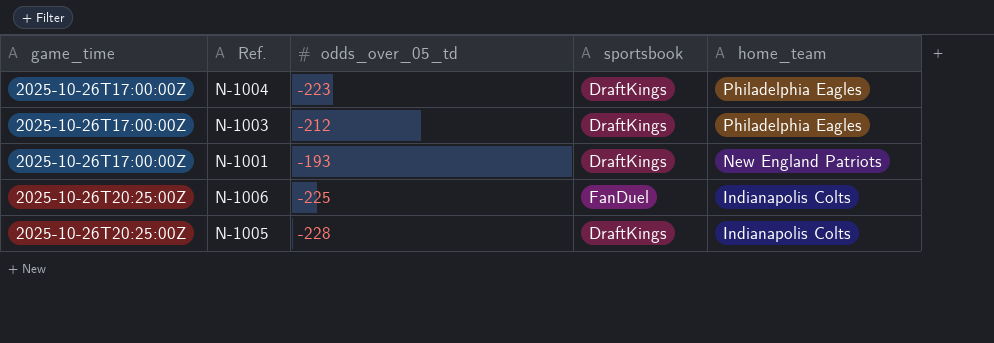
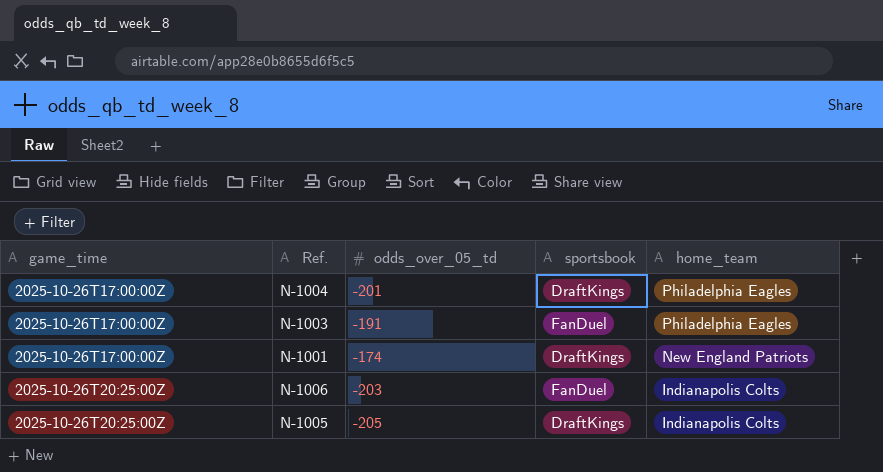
N-1004 | odds_over_05_td: -223 -> -201
N-1003 | odds_over_05_td: -212 -> -191
N-1003 | sportsbook: DraftKings -> FanDuel
N-1001 | odds_over_05_td: -193 -> -174
N-1006 | odds_over_05_td: -225 -> -203
N-1005 | odds_over_05_td: -228 -> -205

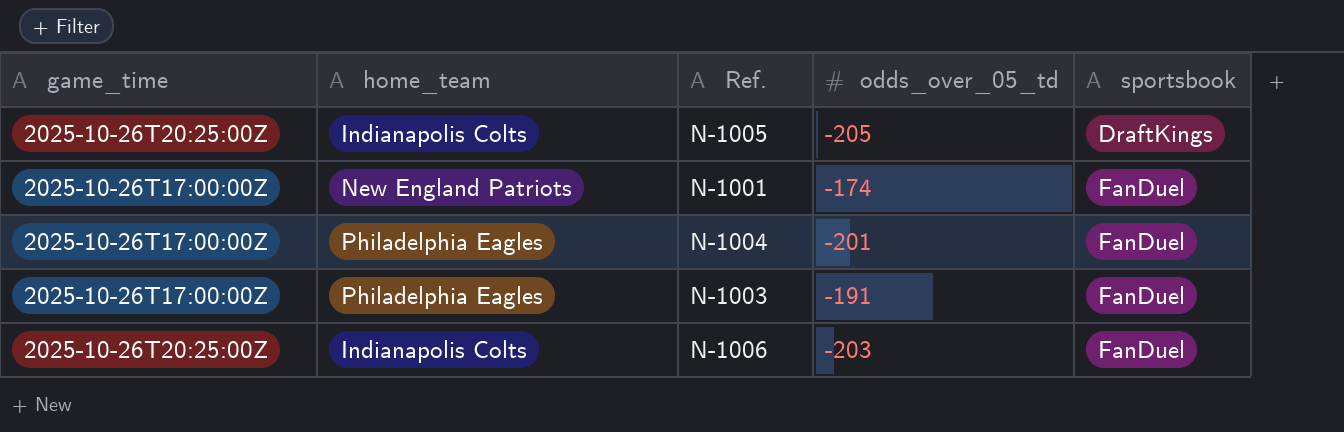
row order: game_time ascending -> sportsbook ascending
column home_team | position: 5 -> 2
N-1001 | sportsbook: DraftKings -> FanDuel
N-1004 | sportsbook: DraftKings -> FanDuel

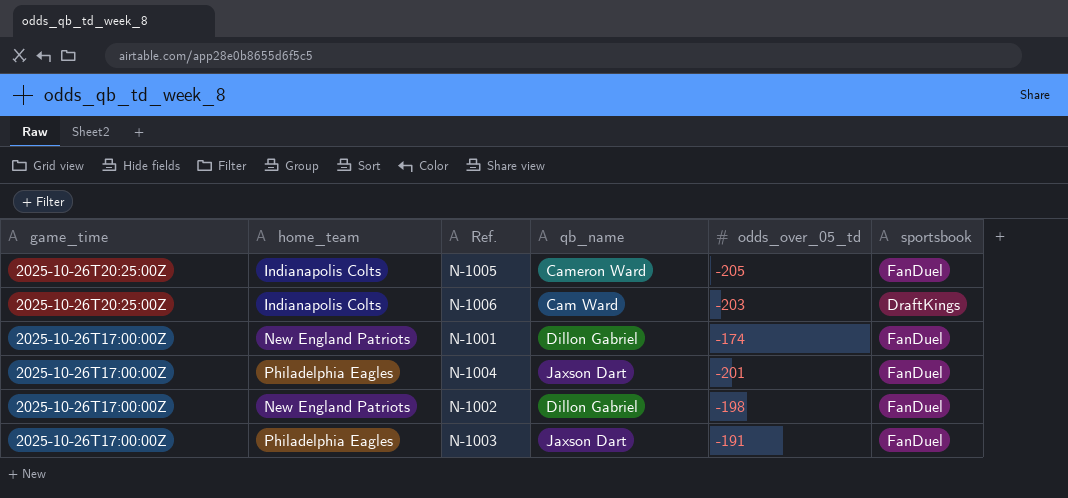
row order: sportsbook ascending -> game_time descending
column qb_name | position: none -> 4
N-1005 | sportsbook: DraftKings -> FanDuel
N-1006 | sportsbook: FanDuel -> DraftKings
row N-1002: none -> 2025-10-26T17:00:00Z | New England Patriots | Dillon Gabriel | -198 | FanDuel

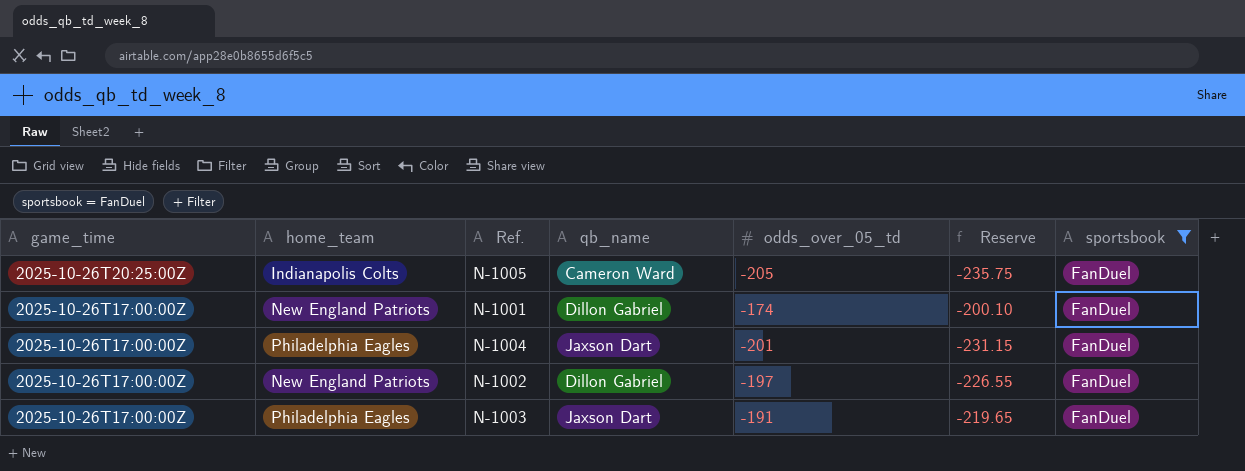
filter: none -> sportsbook = FanDuel
column Reserve | formula: none -> [odds_over_05_td] * 1.15
N-1002 | odds_over_05_td: -198 -> -197

